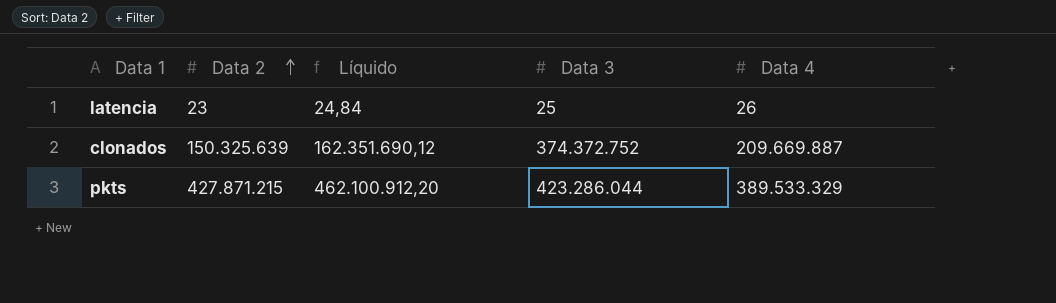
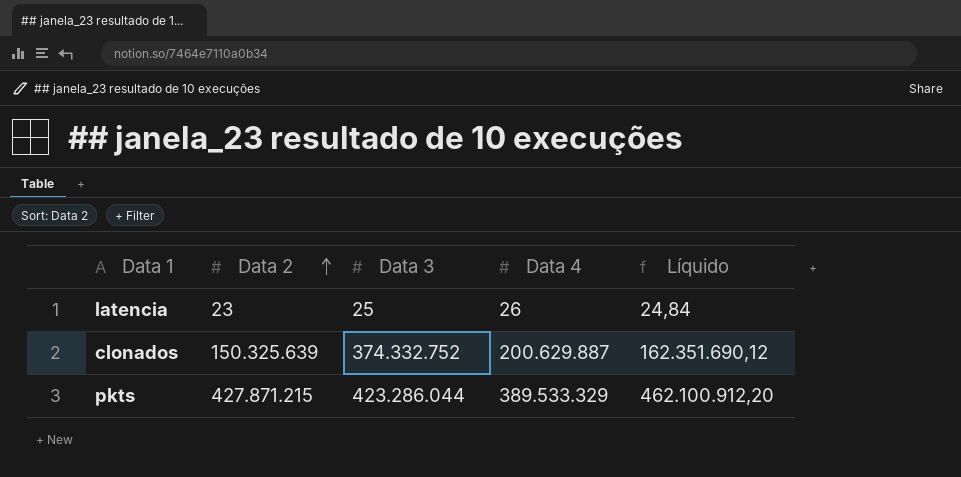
column Líquido | position: 3 -> 5
clonados | Data 3: 374.372.752 -> 374.332.752
clonados | Data 4: 209.669.887 -> 200.629.887

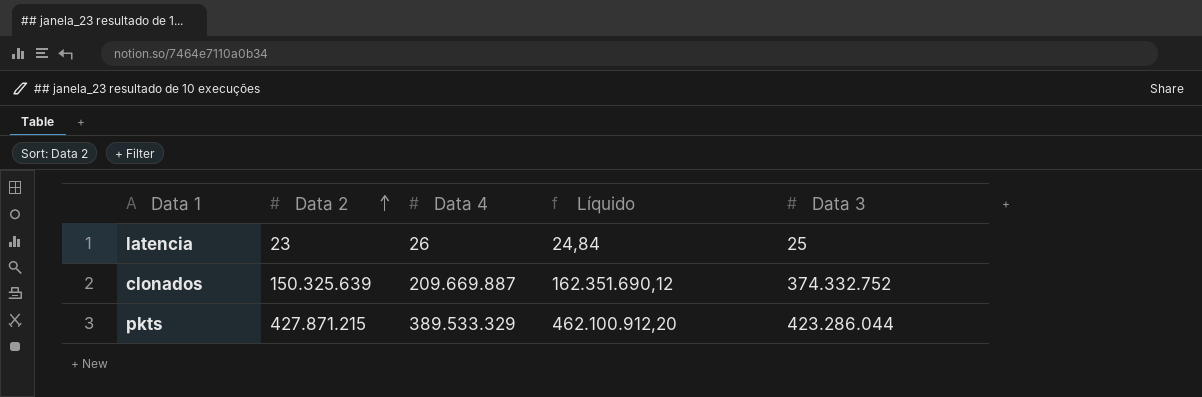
column Data 3 | position: 3 -> 5
clonados | Data 4: 200.629.887 -> 209.669.887

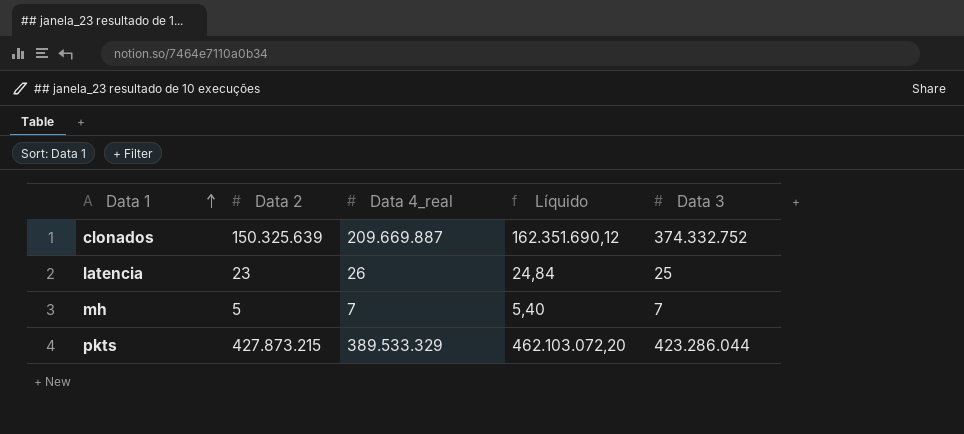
row order: Data 2 ascending -> Data 1 ascending
column name: Data 4 -> Data 4_real
row mh: none -> 5 | 7 | 5,40 | 7
pkts | Data 2: 427.871.215 -> 427.873.215
pkts | Líquido: 462.100.912,20 -> 462.103.072,20

